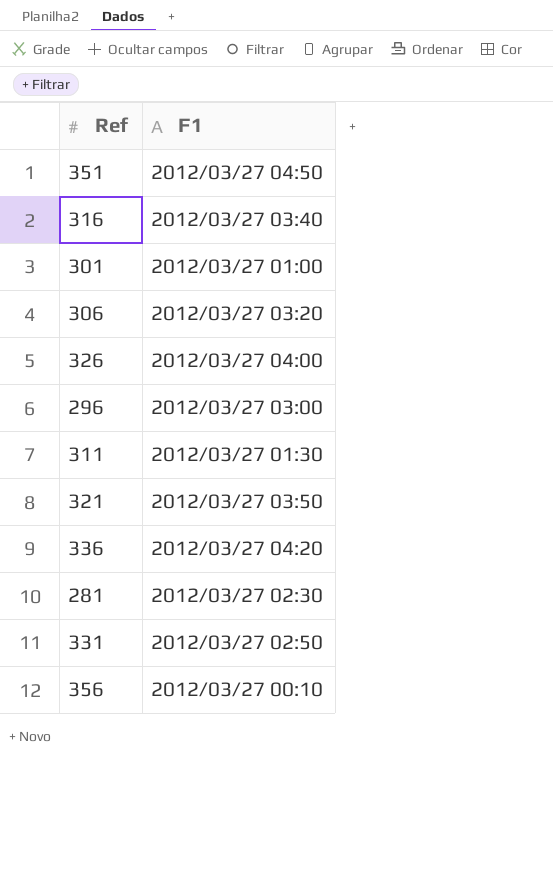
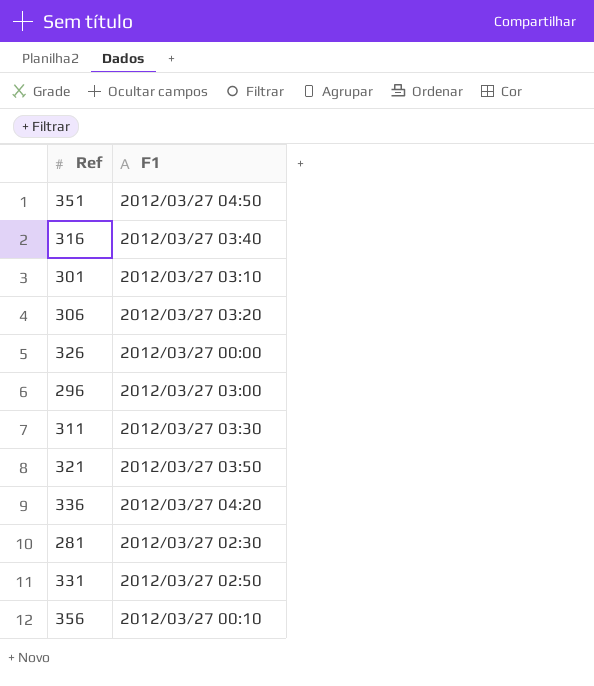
301 | F1: 2012/03/27 01:00 -> 2012/03/27 03:10
326 | F1: 2012/03/27 04:00 -> 2012/03/27 00:00
311 | F1: 2012/03/27 01:30 -> 2012/03/27 03:30

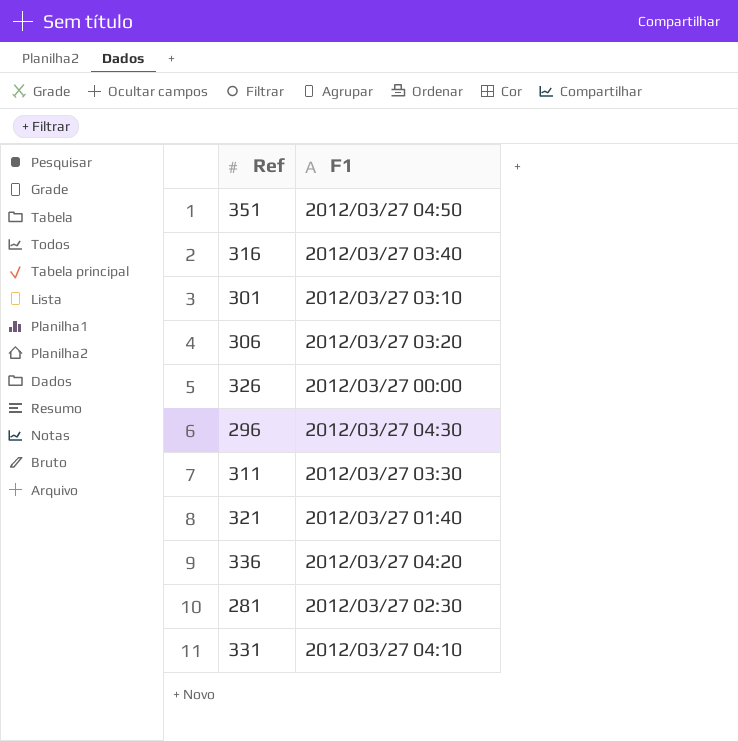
row 356: 2012/03/27 00:10 -> none
296 | F1: 2012/03/27 03:00 -> 2012/03/27 04:30
321 | F1: 2012/03/27 03:50 -> 2012/03/27 01:40
331 | F1: 2012/03/27 02:50 -> 2012/03/27 04:10

